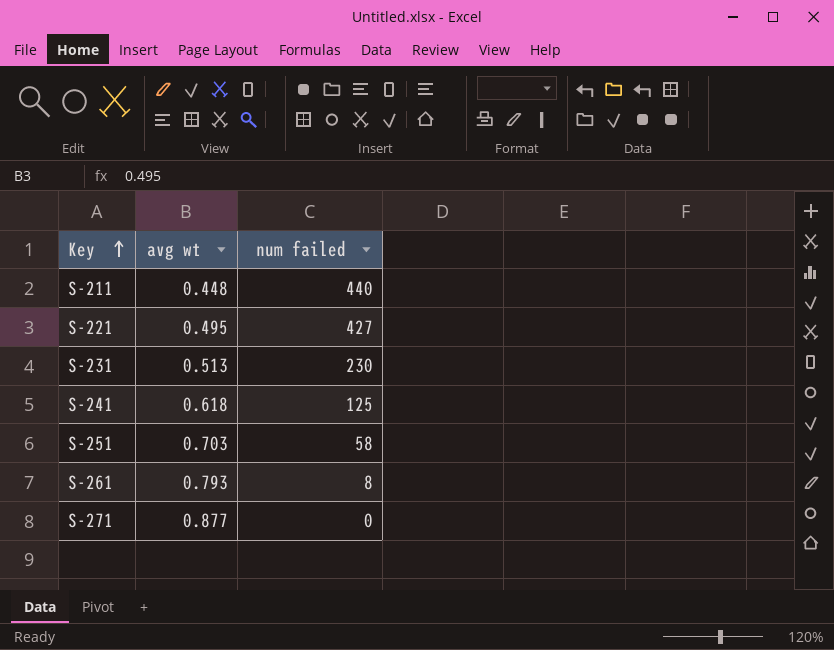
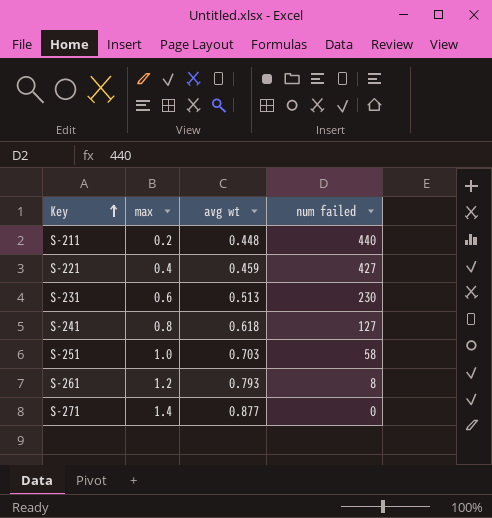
column max | position: none -> 2
S-221 | avg wt: 0.495 -> 0.459
S-241 | num failed: 125 -> 127

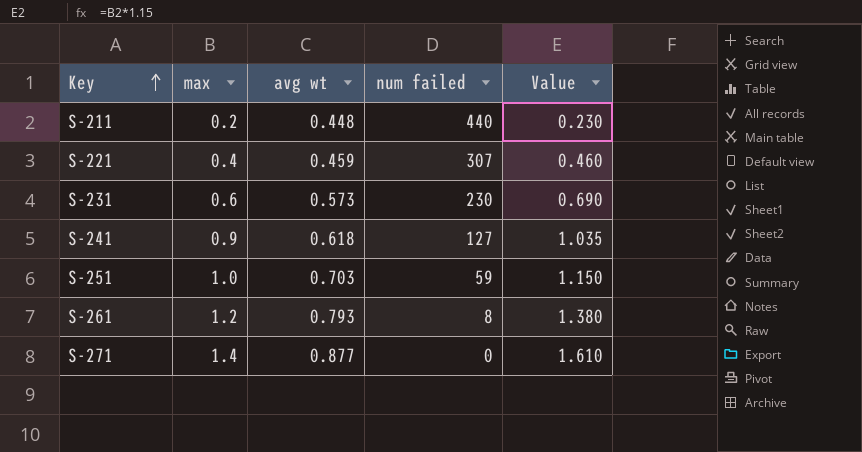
column Value | formula: none -> [max] * 1.15
S-221 | num failed: 427 -> 307
S-231 | avg wt: 0.513 -> 0.573
S-241 | max: 0.8 -> 0.9
S-251 | num failed: 58 -> 59

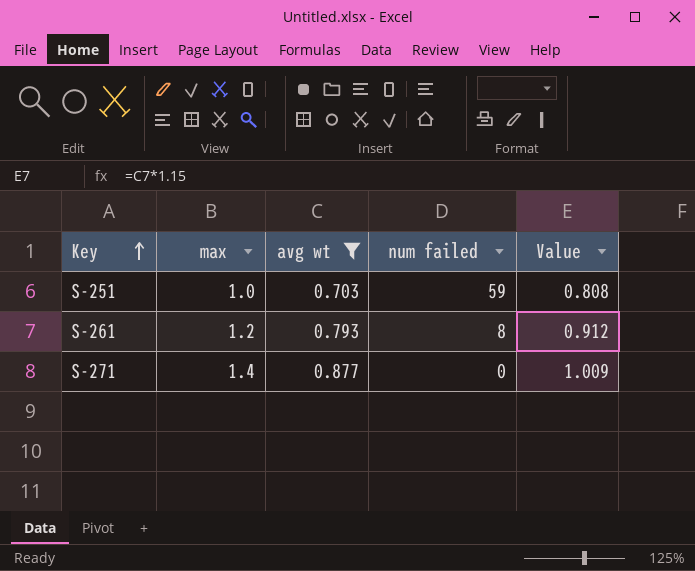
filter: none -> avg wt >= 0.703
column Value | formula: [max] * 1.15 -> [avg wt] * 1.15

